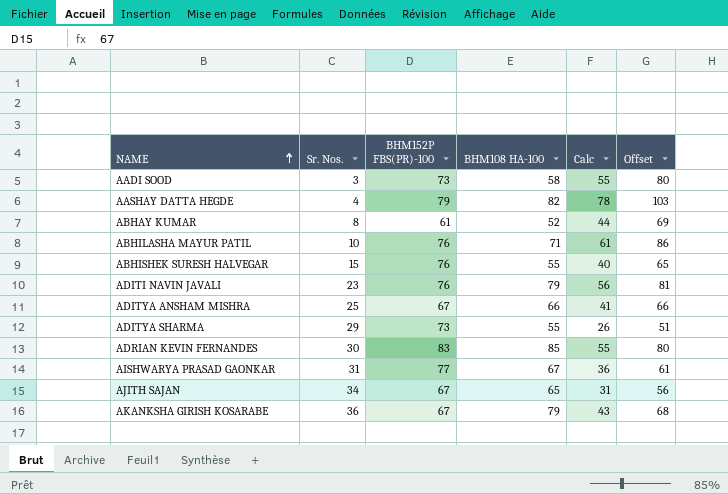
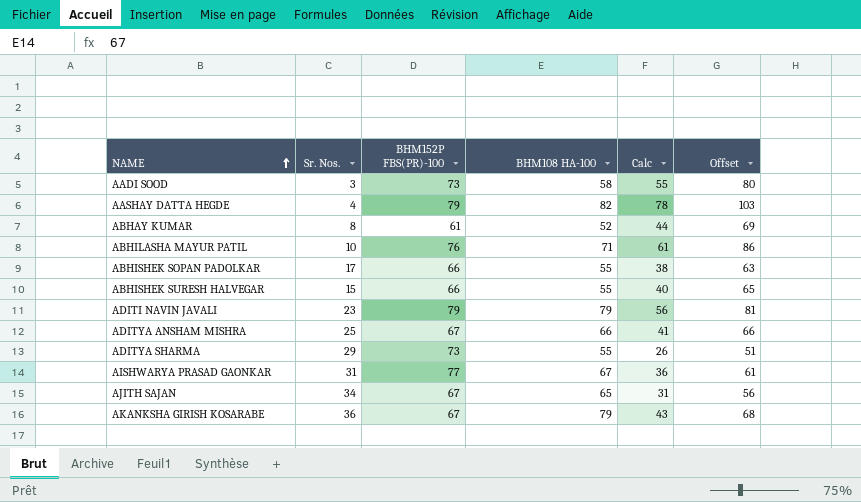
row ADRIAN KEVIN FERNANDES: 30 | 83 | 85 | 55 | 80 -> none
row ABHISHEK SOPAN PADOLKAR: none -> 17 | 66 | 55 | 38 | 63
ABHISHEK SURESH HALVEGAR | BHM152P FBS(PR)-100: 76 -> 66
ADITI NAVIN JAVALI | BHM152P FBS(PR)-100: 76 -> 79

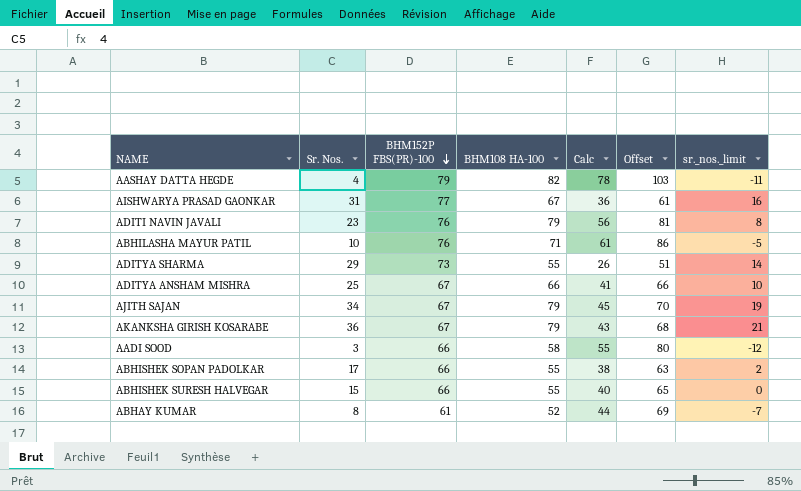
row order: NAME ascending -> BHM152P FBS(PR)-100 descending
column sr._nos._limit | formula: none -> [Sr. Nos.] - 15
ADITI NAVIN JAVALI | BHM152P FBS(PR)-100: 79 -> 76
AJITH SAJAN | BHM108 HA-100: 65 -> 79
AJITH SAJAN | Calc: 31 -> 45
AJITH SAJAN | Offset: 56 -> 70
AADI SOOD | BHM152P FBS(PR)-100: 73 -> 66

